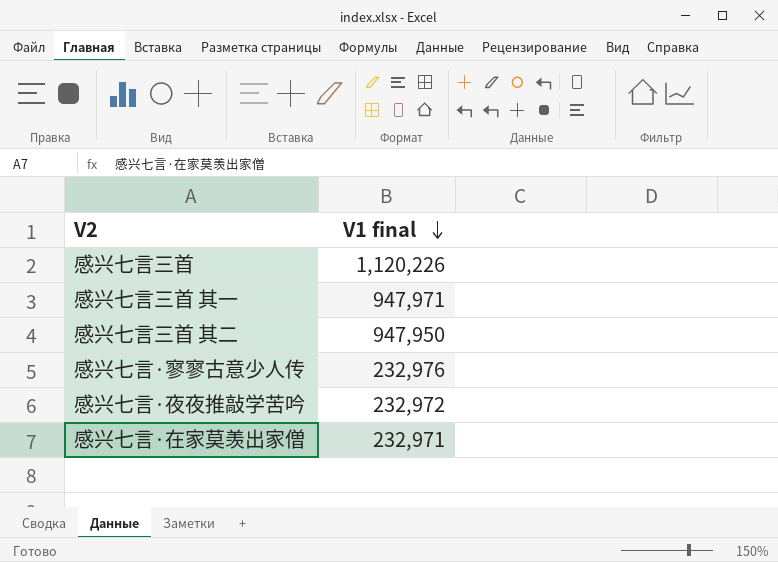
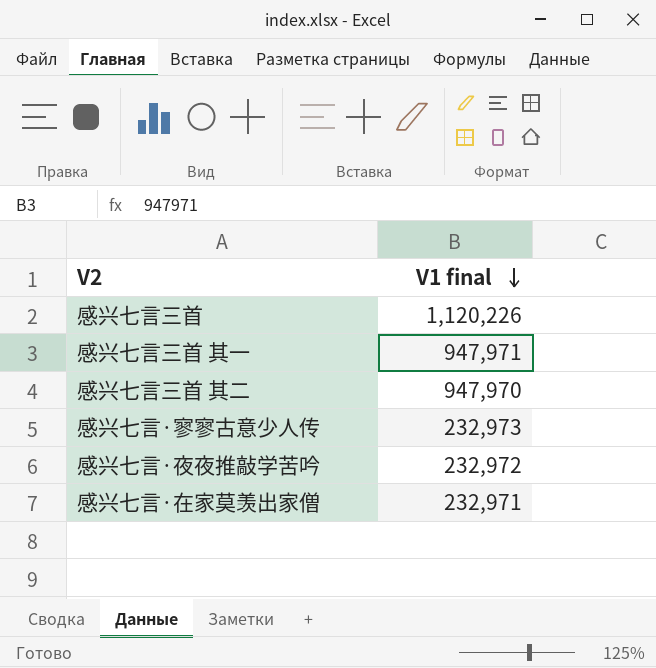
感兴七言三首 其二 | V1 final: 947,950 -> 947,970
感兴七言·寥寥古意少人传 | V1 final: 232,976 -> 232,973

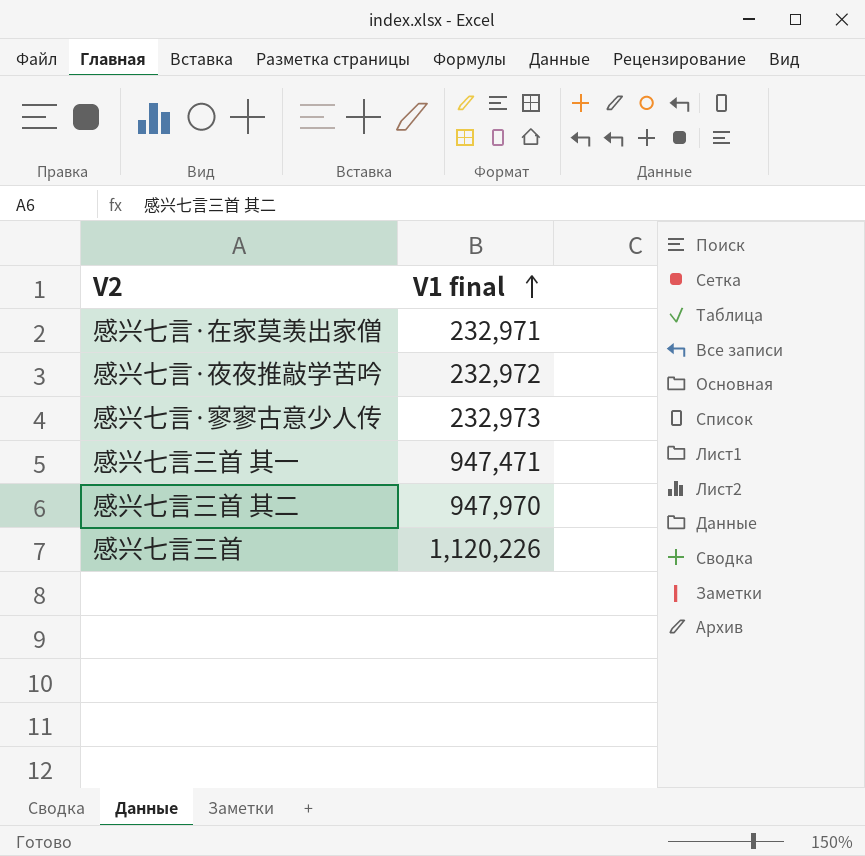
row order: V1 final descending -> V1 final ascending
感兴七言三首 其一 | V1 final: 947,971 -> 947,471

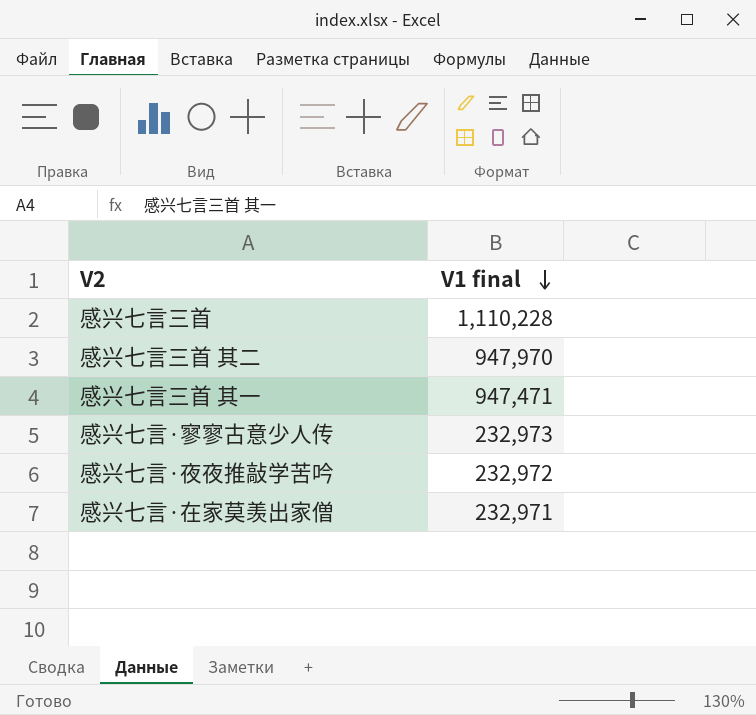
row order: V1 final ascending -> V1 final descending
感兴七言三首 | V1 final: 1,120,226 -> 1,110,228

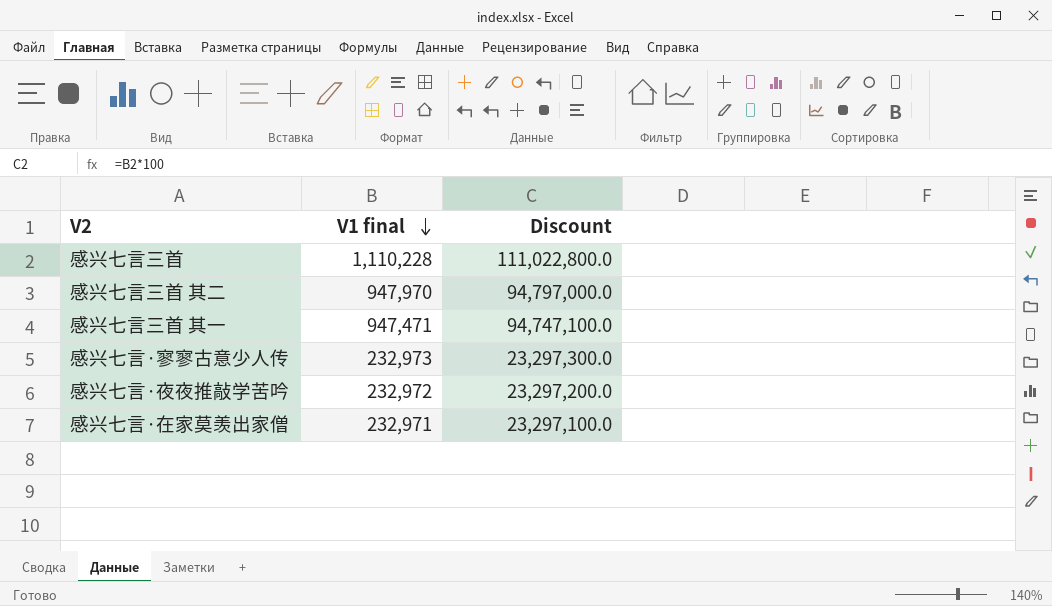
column Discount | formula: none -> [V1 final] * 100

